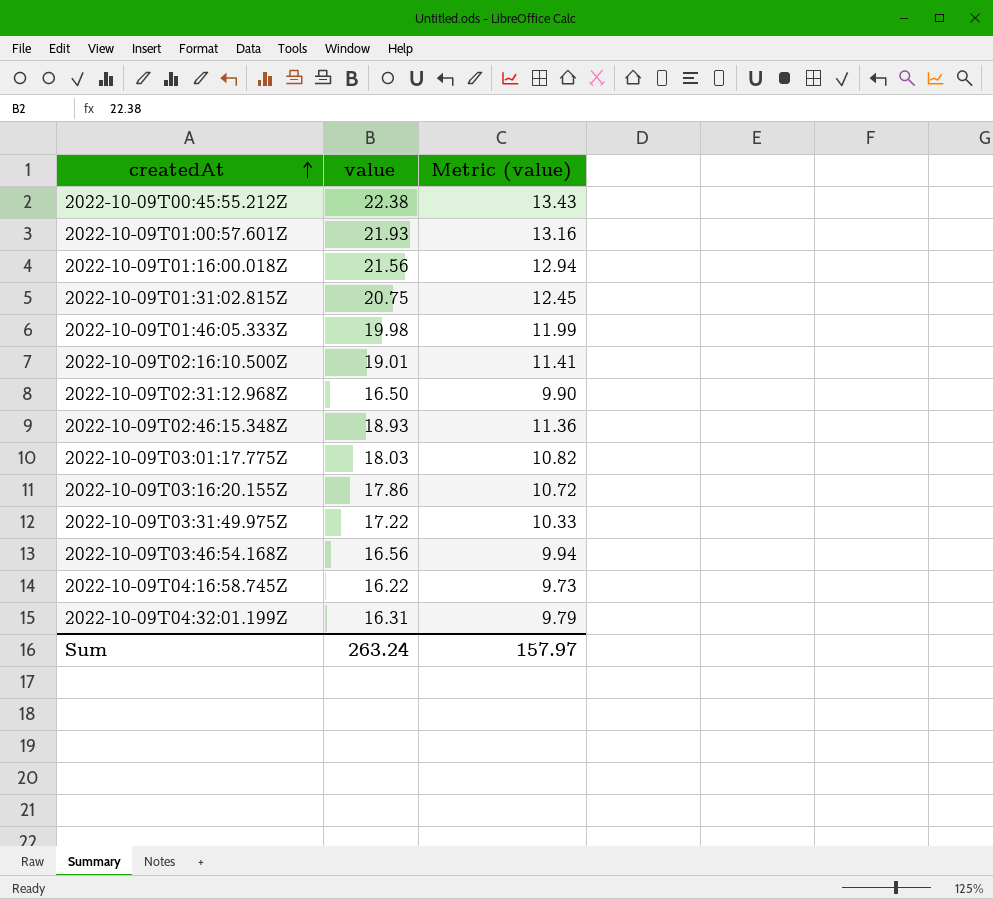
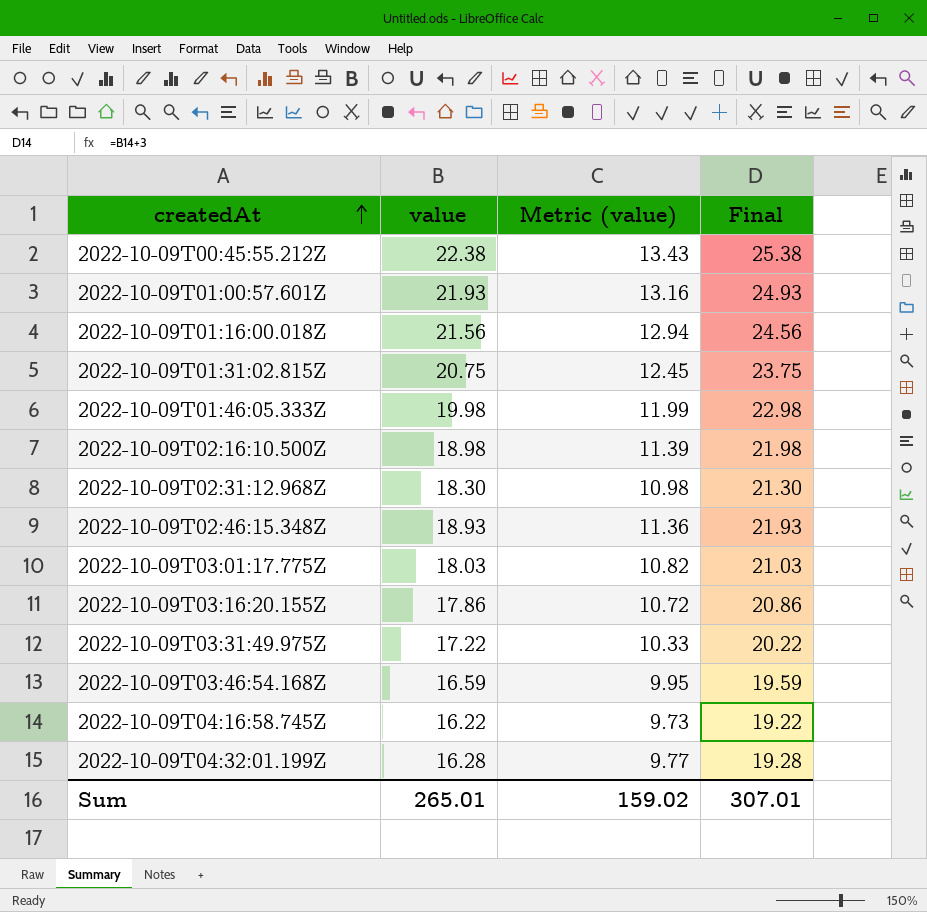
column Final | formula: none -> [value] + 3
2022-10-09T02:16:10.500Z | value: 19.01 -> 18.98
2022-10-09T02:16:10.500Z | Metric (value): 11.41 -> 11.39
2022-10-09T02:31:12.968Z | value: 16.50 -> 18.30
2022-10-09T02:31:12.968Z | Metric (value): 9.90 -> 10.98
2022-10-09T03:46:54.168Z | value: 16.56 -> 16.59
2022-10-09T03:46:54.168Z | Metric (value): 9.94 -> 9.95
2022-10-09T04:32:01.199Z | value: 16.31 -> 16.28
2022-10-09T04:32:01.199Z | Metric (value): 9.79 -> 9.77
Sum | value: 263.24 -> 265.01
Sum | Metric (value): 157.97 -> 159.02

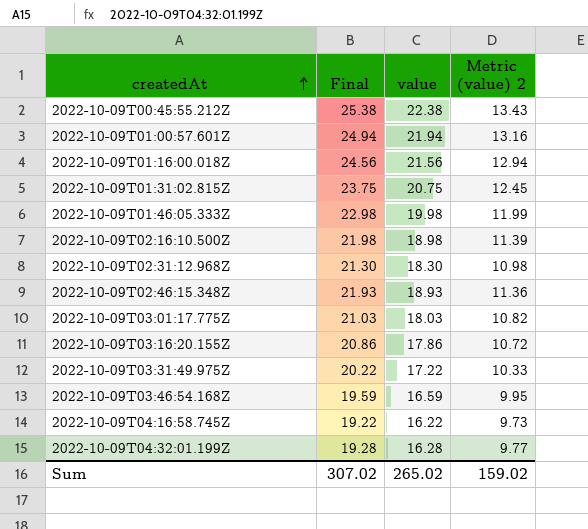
column Final | position: 4 -> 2
column name: Metric (value) -> Metric (value) 2
2022-10-09T01:00:57.601Z | Final: 24.93 -> 24.94
2022-10-09T01:00:57.601Z | value: 21.93 -> 21.94
Sum | Final: 307.01 -> 307.02
Sum | value: 265.01 -> 265.02

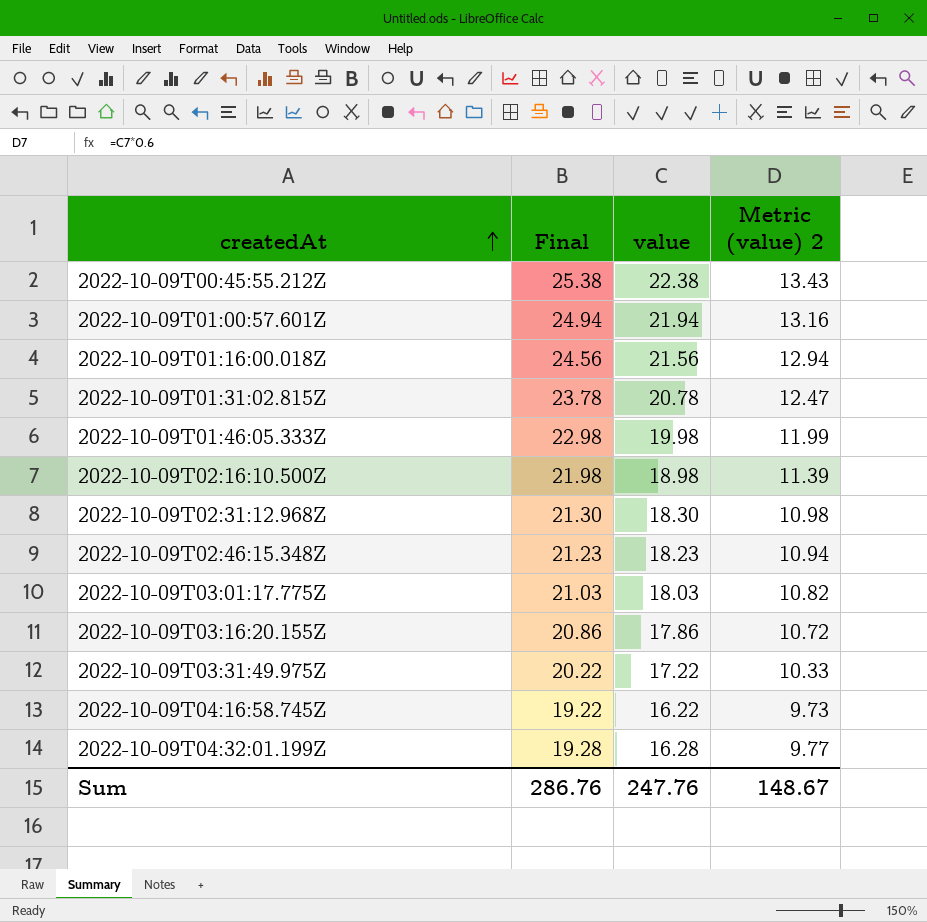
row 2022-10-09T03:46:54.168Z: 19.59 | 16.59 | 9.95 -> none
2022-10-09T01:31:02.815Z | Final: 23.75 -> 23.78
2022-10-09T01:31:02.815Z | value: 20.75 -> 20.78
2022-10-09T01:31:02.815Z | Metric (value) 2: 12.45 -> 12.47
2022-10-09T02:46:15.348Z | Final: 21.93 -> 21.23
2022-10-09T02:46:15.348Z | value: 18.93 -> 18.23
2022-10-09T02:46:15.348Z | Metric (value) 2: 11.36 -> 10.94
Sum | Final: 307.02 -> 286.76
Sum | value: 265.02 -> 247.76
Sum | Metric (value) 2: 159.02 -> 148.67

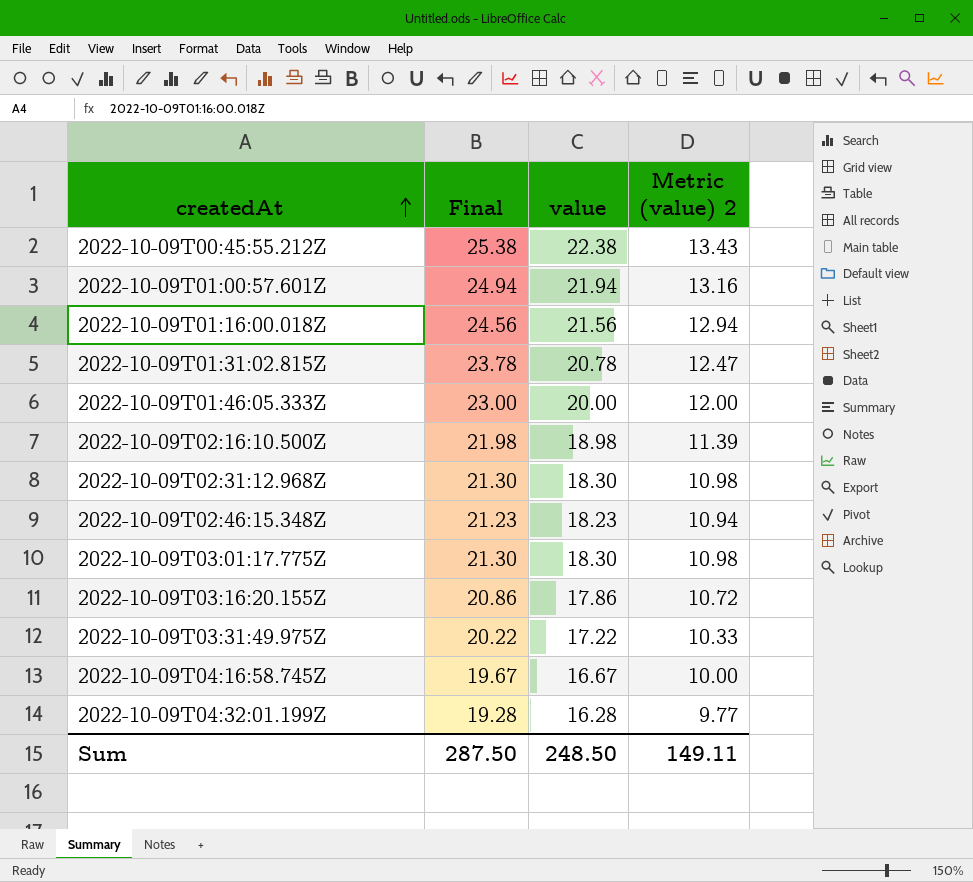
2022-10-09T01:46:05.333Z | Final: 22.98 -> 23.00
2022-10-09T01:46:05.333Z | value: 19.98 -> 20.00
2022-10-09T01:46:05.333Z | Metric (value) 2: 11.99 -> 12.00
2022-10-09T03:01:17.775Z | Final: 21.03 -> 21.30
2022-10-09T03:01:17.775Z | value: 18.03 -> 18.30
2022-10-09T03:01:17.775Z | Metric (value) 2: 10.82 -> 10.98
2022-10-09T04:16:58.745Z | Final: 19.22 -> 19.67
2022-10-09T04:16:58.745Z | value: 16.22 -> 16.67
2022-10-09T04:16:58.745Z | Metric (value) 2: 9.73 -> 10.00
Sum | Final: 286.76 -> 287.50
Sum | value: 247.76 -> 248.50
Sum | Metric (value) 2: 148.67 -> 149.11

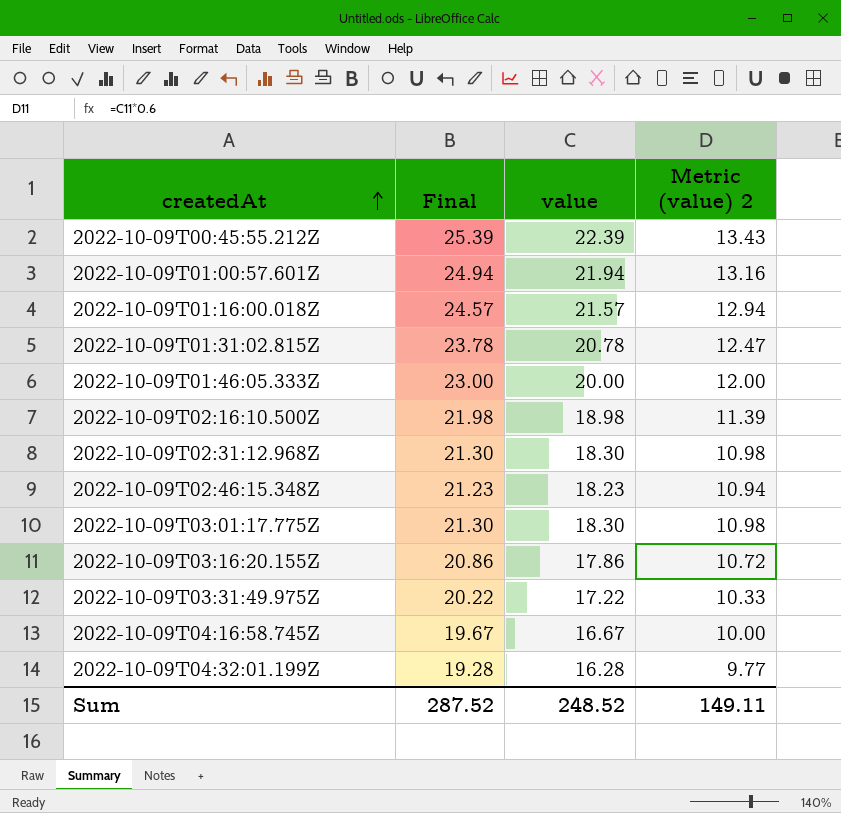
2022-10-09T00:45:55.212Z | Final: 25.38 -> 25.39
2022-10-09T00:45:55.212Z | value: 22.38 -> 22.39
2022-10-09T01:16:00.018Z | Final: 24.56 -> 24.57
2022-10-09T01:16:00.018Z | value: 21.56 -> 21.57
Sum | Final: 287.50 -> 287.52
Sum | value: 248.50 -> 248.52

